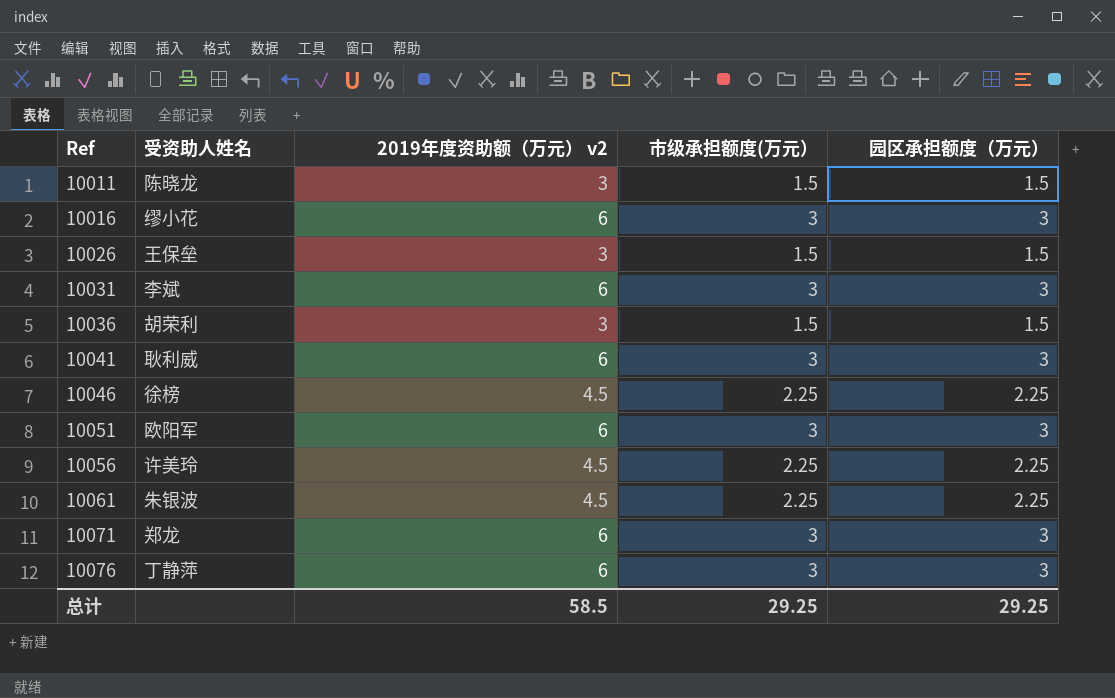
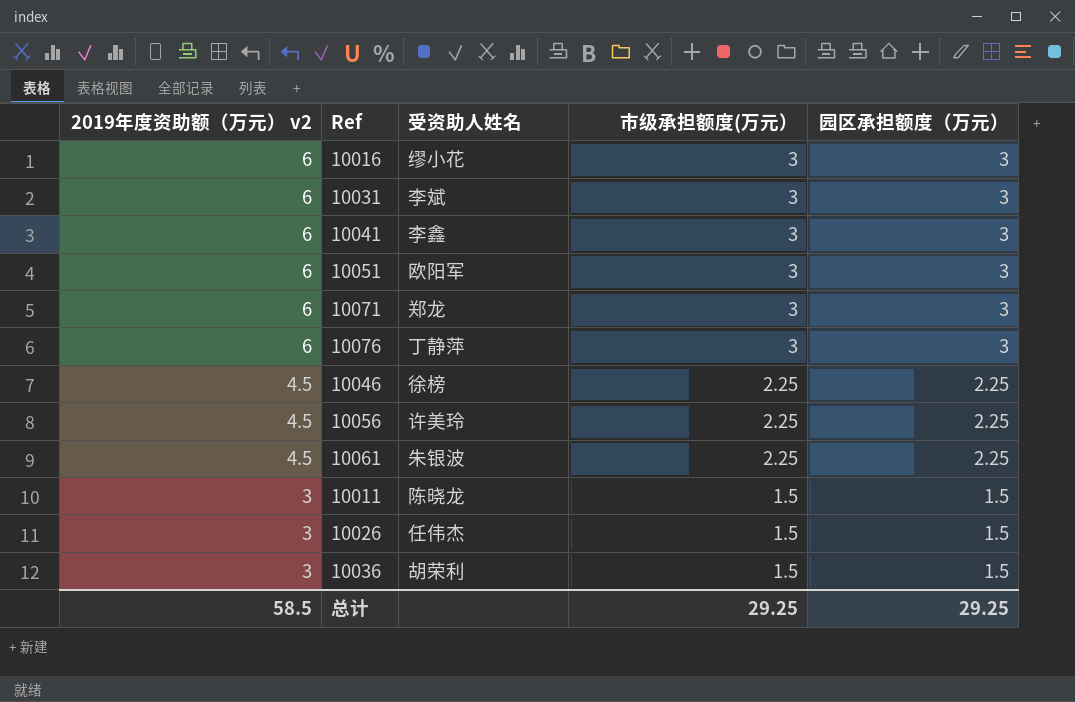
row order: Ref ascending -> 2019年度资助额（万元） v2 descending
column 2019年度资助额（万元） v2 | position: 3 -> 1
10041 | 受资助人姓名: 耿利威 -> 李鑫
10026 | 受资助人姓名: 王保垒 -> 任伟杰

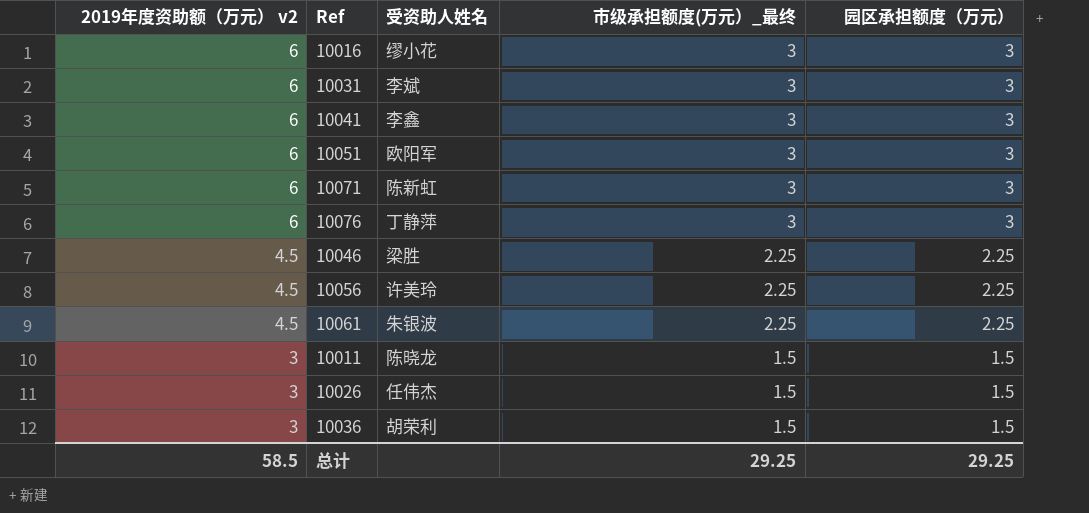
column name: 市级承担额度(万元） -> 市级承担额度(万元）_最终
10071 | 受资助人姓名: 郑龙 -> 陈新虹
10046 | 受资助人姓名: 徐榜 -> 梁胜

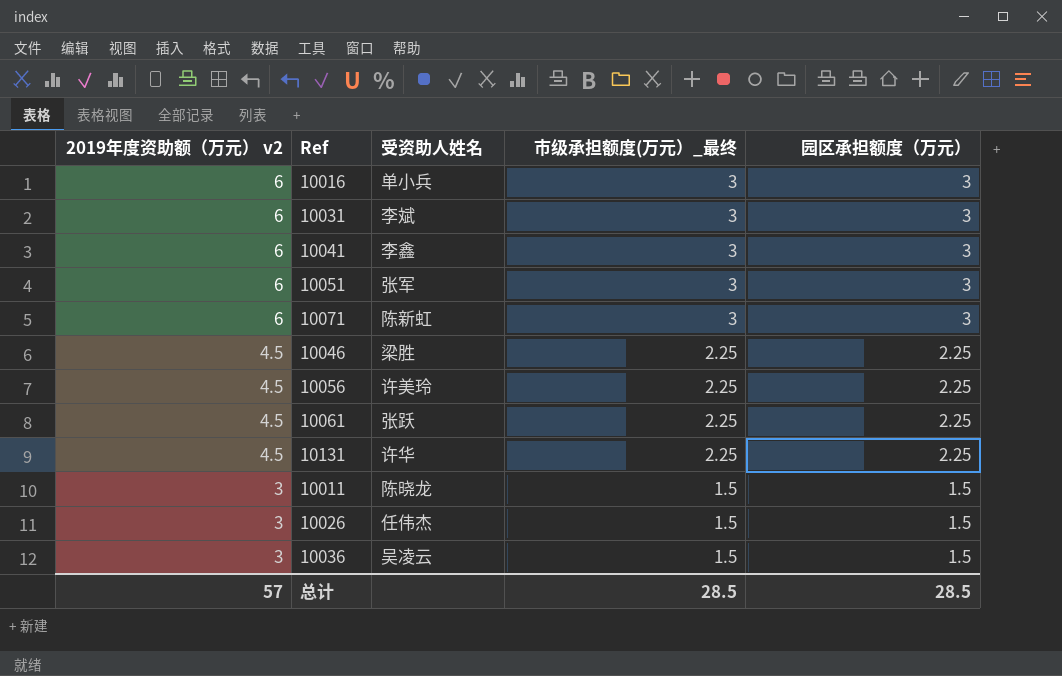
row 10076: 6 | 丁静萍 | 3 | 3 -> none
10016 | 受资助人姓名: 缪小花 -> 单小兵
10051 | 受资助人姓名: 欧阳军 -> 张军
10061 | 受资助人姓名: 朱银波 -> 张跃
row 10131: none -> 4.5 | 许华 | 2.25 | 2.25
10036 | 受资助人姓名: 胡荣利 -> 吴凌云
总计 | 2019年度资助额（万元） v2: 58.5 -> 57
总计 | 市级承担额度(万元）_最终: 29.25 -> 28.5
总计 | 园区承担额度（万元）: 29.25 -> 28.5

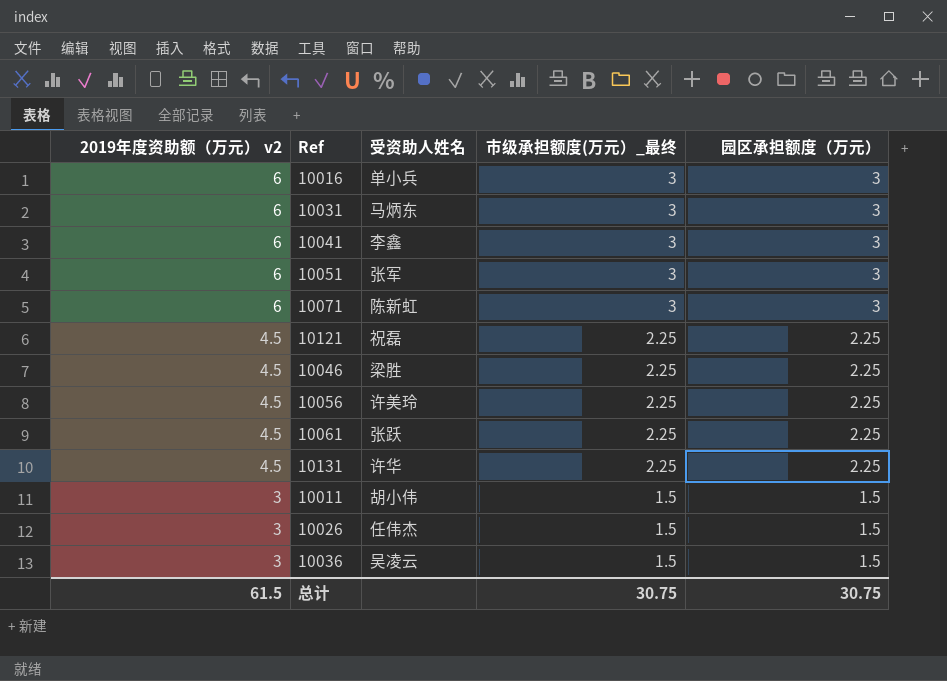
10031 | 受资助人姓名: 李斌 -> 马炳东
row 10121: none -> 4.5 | 祝磊 | 2.25 | 2.25
10011 | 受资助人姓名: 陈晓龙 -> 胡小伟
总计 | 2019年度资助额（万元） v2: 57 -> 61.5
总计 | 市级承担额度(万元）_最终: 28.5 -> 30.75
总计 | 园区承担额度（万元）: 28.5 -> 30.75

